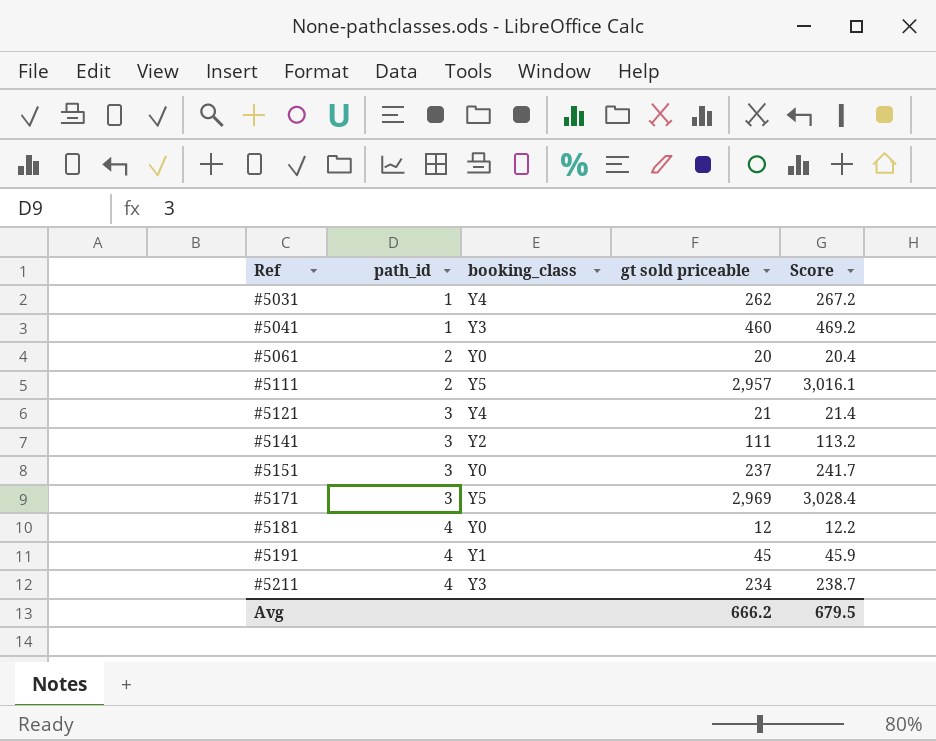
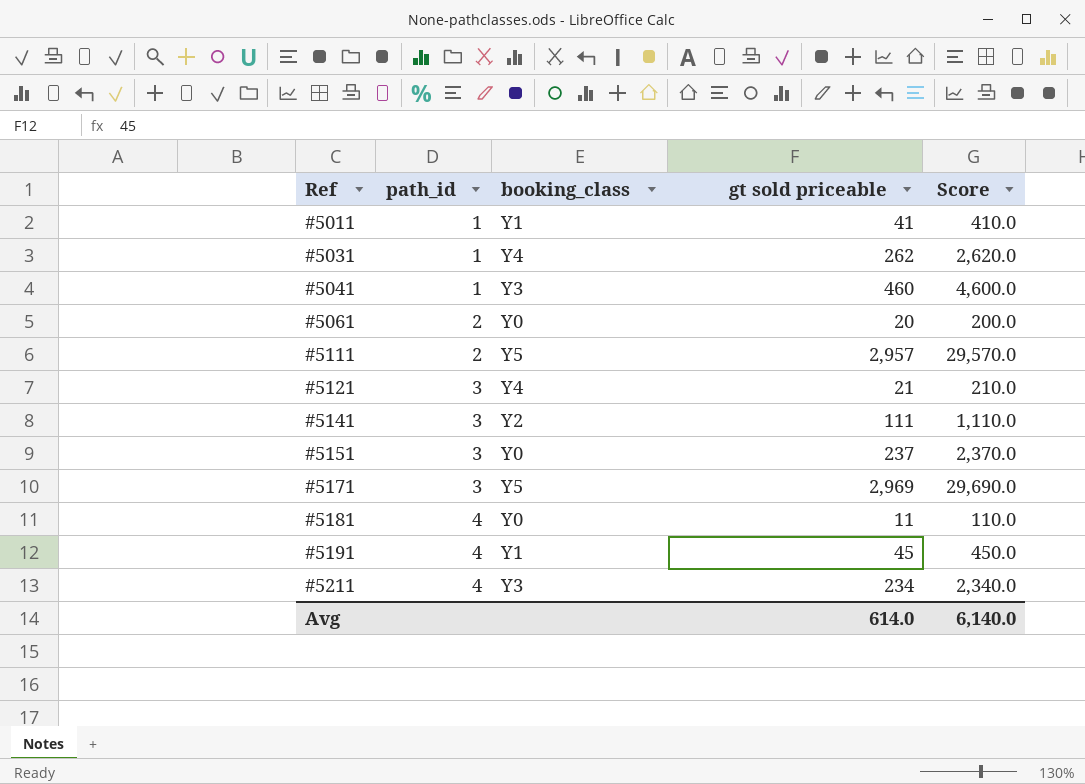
column Score | formula: [gt sold priceable] * 1.02 -> [gt sold priceable] * 10
row #5011: none -> 1 | Y1 | 41 | 410.0
#5181 | gt sold priceable: 12 -> 11
Avg | gt sold priceable: 666.2 -> 614.0
Avg | Score: 679.5 -> 6,140.0

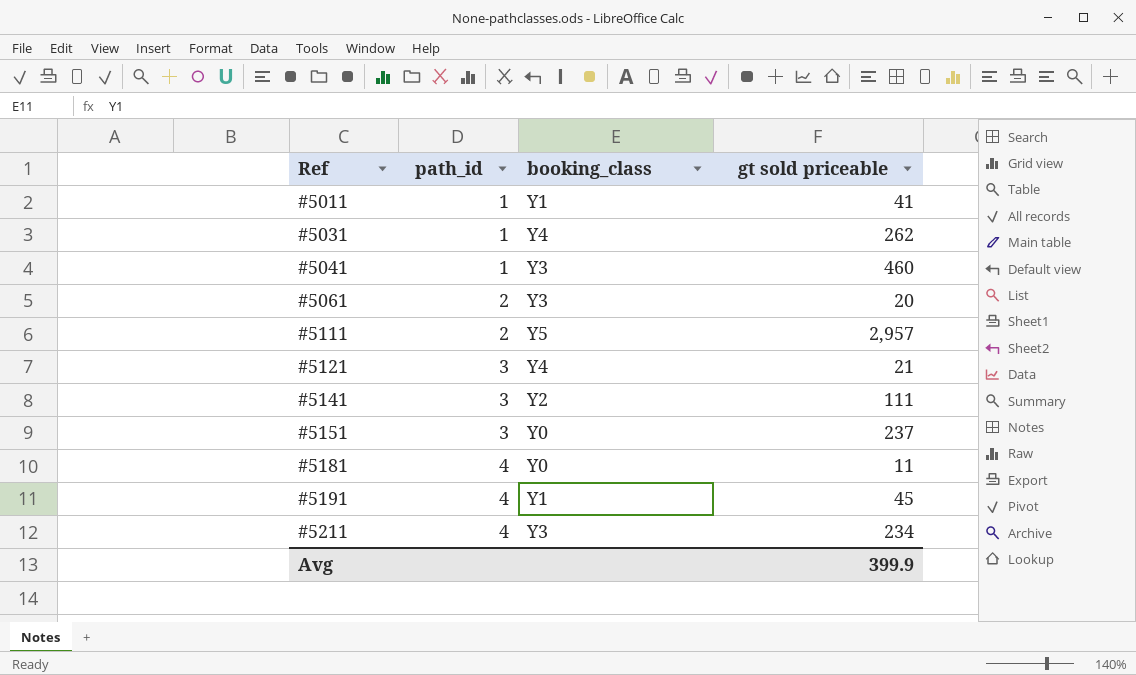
column Score | formula: [gt sold priceable] * 10 -> none
row #5171: 3 | Y5 | 2,969 | 29,690.0 -> none
#5061 | booking_class: Y0 -> Y3
Avg | gt sold priceable: 614.0 -> 399.9

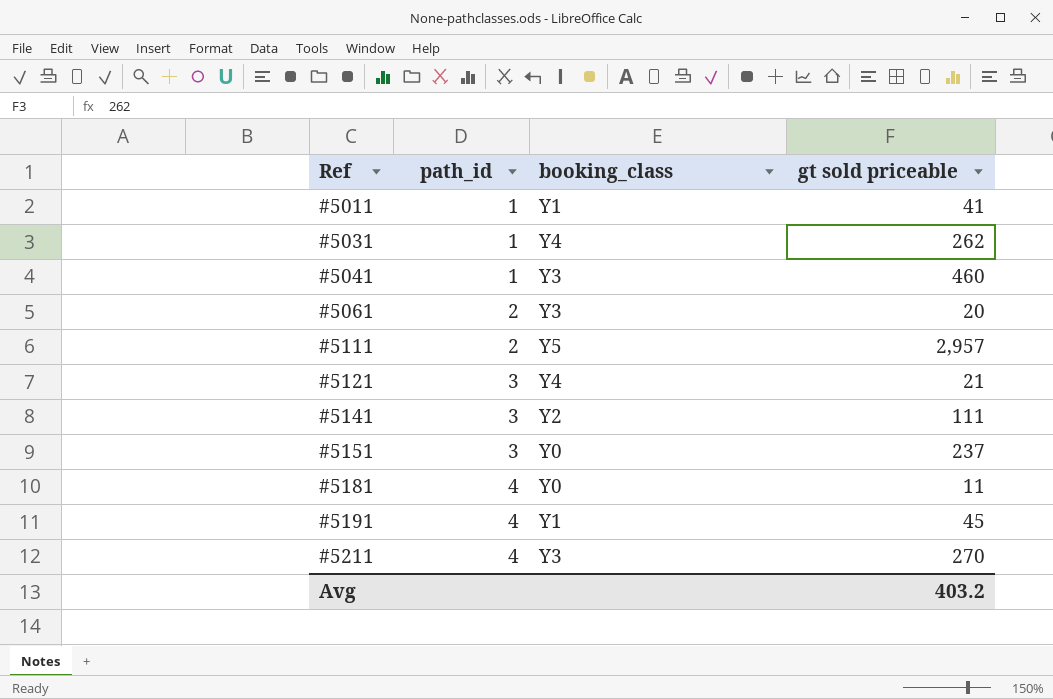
#5211 | gt sold priceable: 234 -> 270
Avg | gt sold priceable: 399.9 -> 403.2

